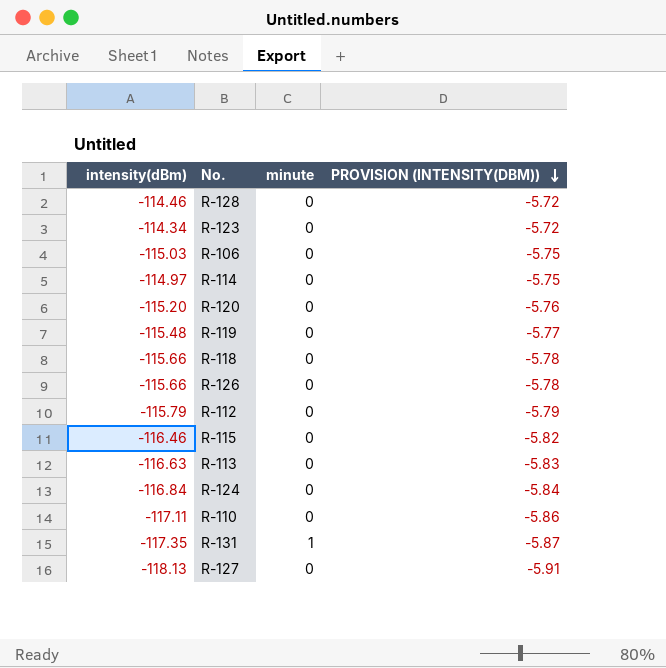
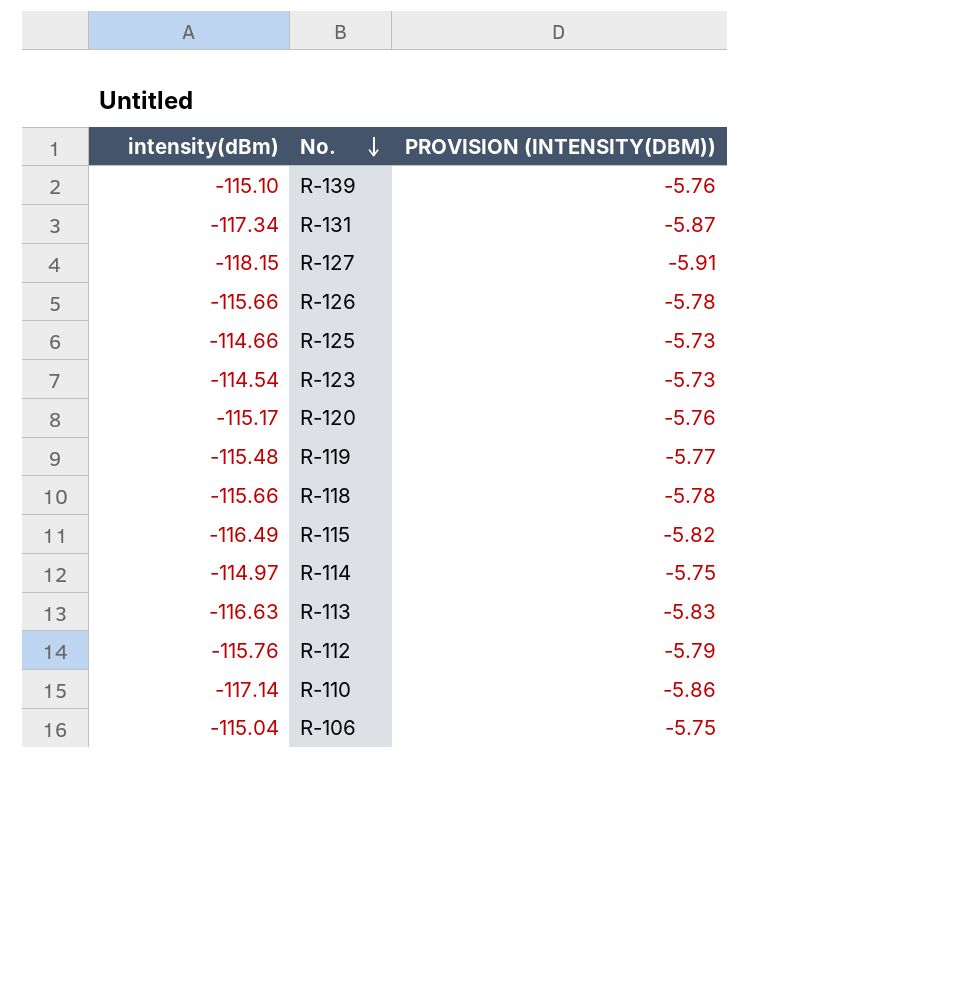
row order: PROVISION (INTENSITY(DBM)) descending -> No. descending
column minute | position: 3 -> none
row R-128: -114.46 | 0 | -5.72 -> none
row R-124: -116.84 | 0 | -5.84 -> none
row R-139: none -> -115.10 | -5.76
R-131 | intensity(dBm): -117.35 -> -117.34
R-127 | intensity(dBm): -118.13 -> -118.15
row R-125: none -> -114.66 | -5.73
R-123 | intensity(dBm): -114.34 -> -114.54
R-123 | PROVISION (INTENSITY(DBM)): -5.72 -> -5.73
R-120 | intensity(dBm): -115.20 -> -115.17
R-115 | intensity(dBm): -116.46 -> -116.49
R-112 | intensity(dBm): -115.79 -> -115.76
R-110 | intensity(dBm): -117.11 -> -117.14
R-106 | intensity(dBm): -115.03 -> -115.04

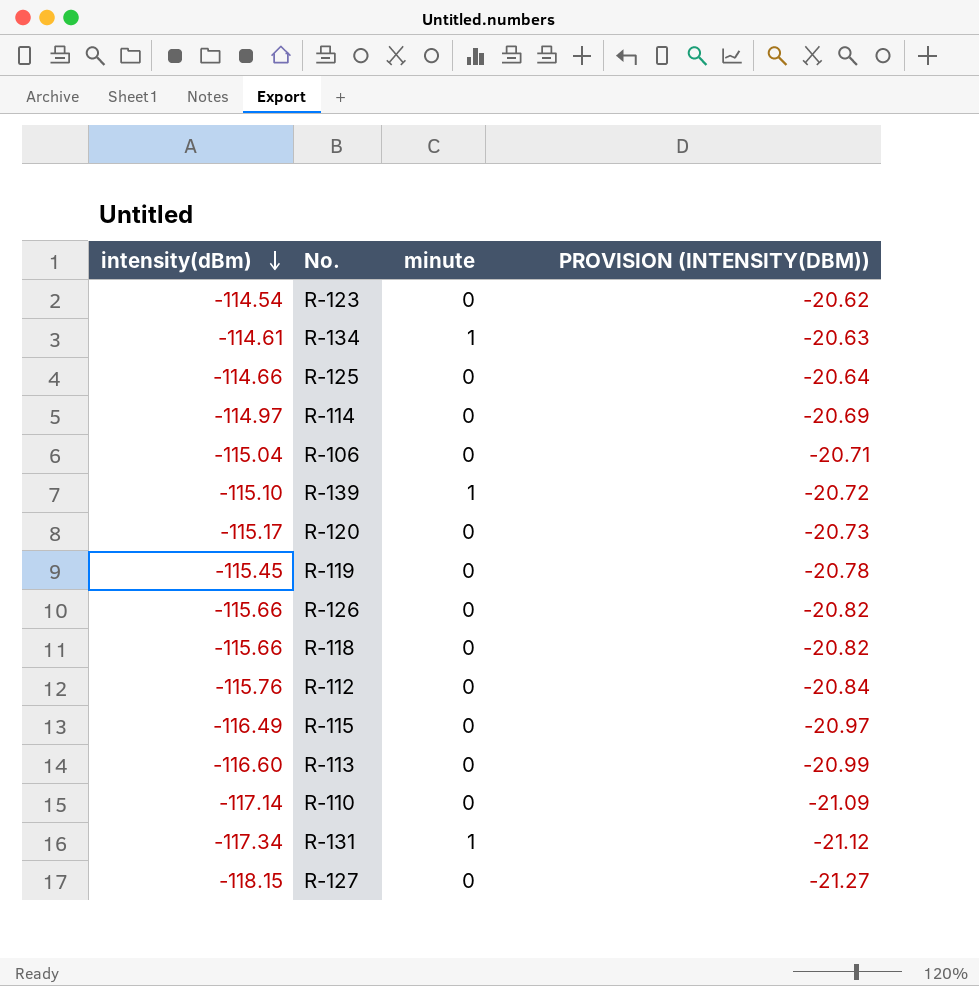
row order: No. descending -> intensity(dBm) descending
column minute | position: none -> 3
column PROVISION (INTENSITY(DBM)) | formula: [intensity(dBm)] * 0.05 -> [intensity(dBm)] * 0.18
row R-134: none -> -114.61 | 1 | -20.63
R-119 | intensity(dBm): -115.48 -> -115.45
R-113 | intensity(dBm): -116.63 -> -116.60

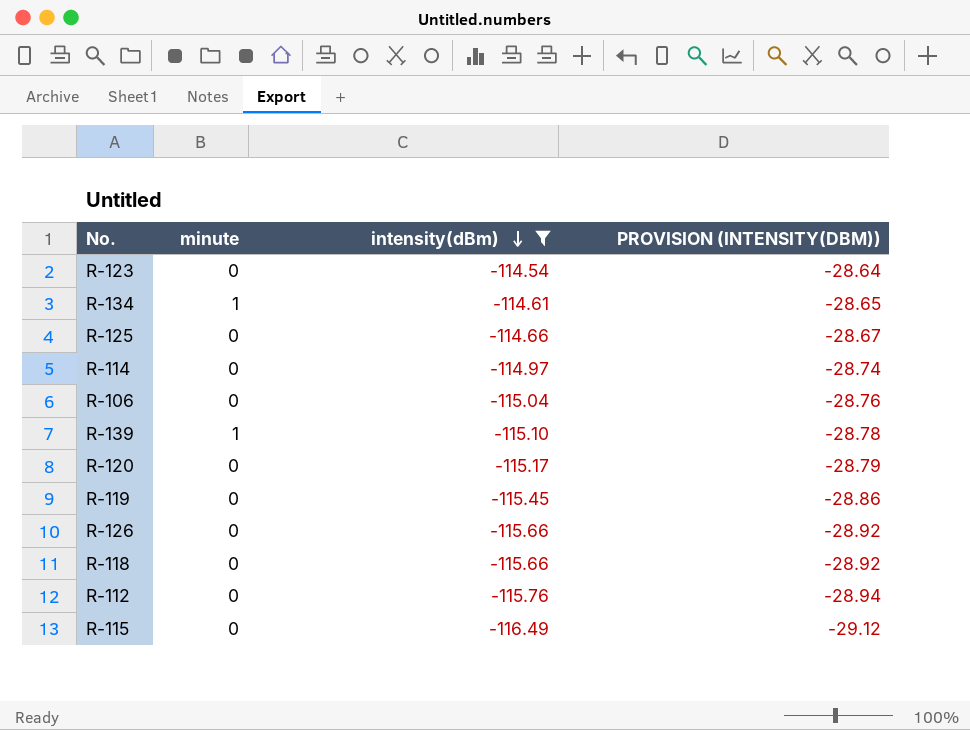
filter: none -> intensity(dBm) >= -116.49
column intensity(dBm) | position: 1 -> 3
column PROVISION (INTENSITY(DBM)) | formula: [intensity(dBm)] * 0.18 -> [intensity(dBm)] * 0.25

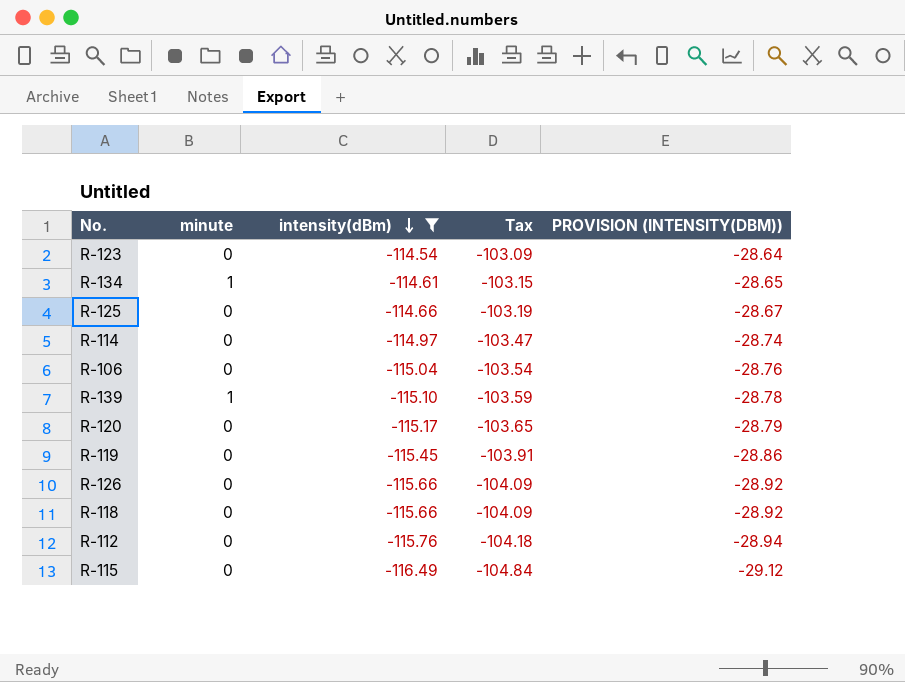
column Tax | formula: none -> [intensity(dBm)] * 0.9

